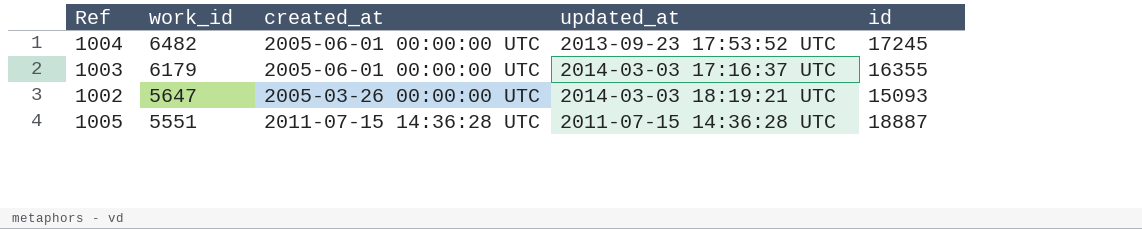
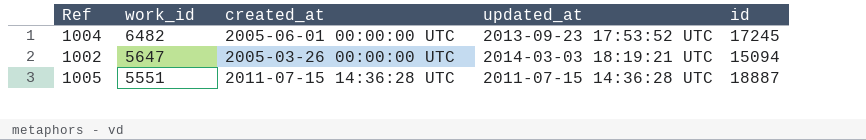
row 1003: 6179 | 2005-06-01 00:00:00 UTC | 2014-03-03 17:16:37 UTC | 16355 -> none
1002 | id: 15093 -> 15094

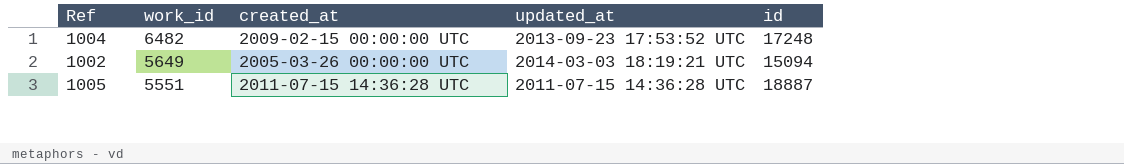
1004 | created_at: 2005-06-01 00:00:00 UTC -> 2009-02-15 00:00:00 UTC
1004 | id: 17245 -> 17248
1002 | work_id: 5647 -> 5649

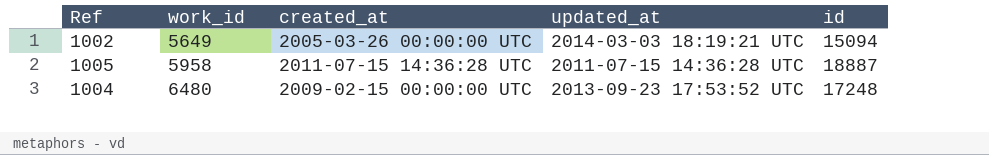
row order: work_id descending -> work_id ascending
1005 | work_id: 5551 -> 5958
1004 | work_id: 6482 -> 6480

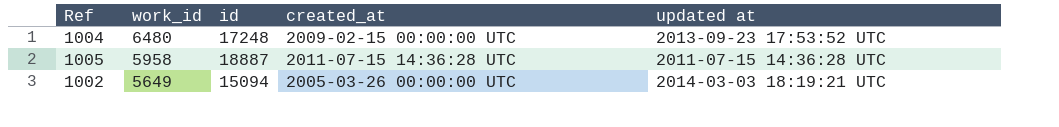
row order: work_id ascending -> work_id descending
column id | position: 5 -> 3
column name: updated_at -> updated at

